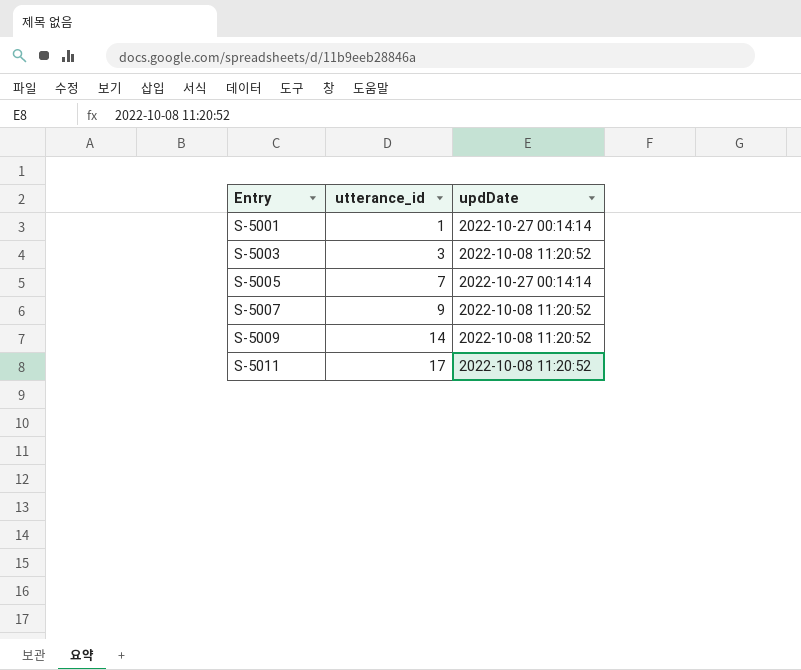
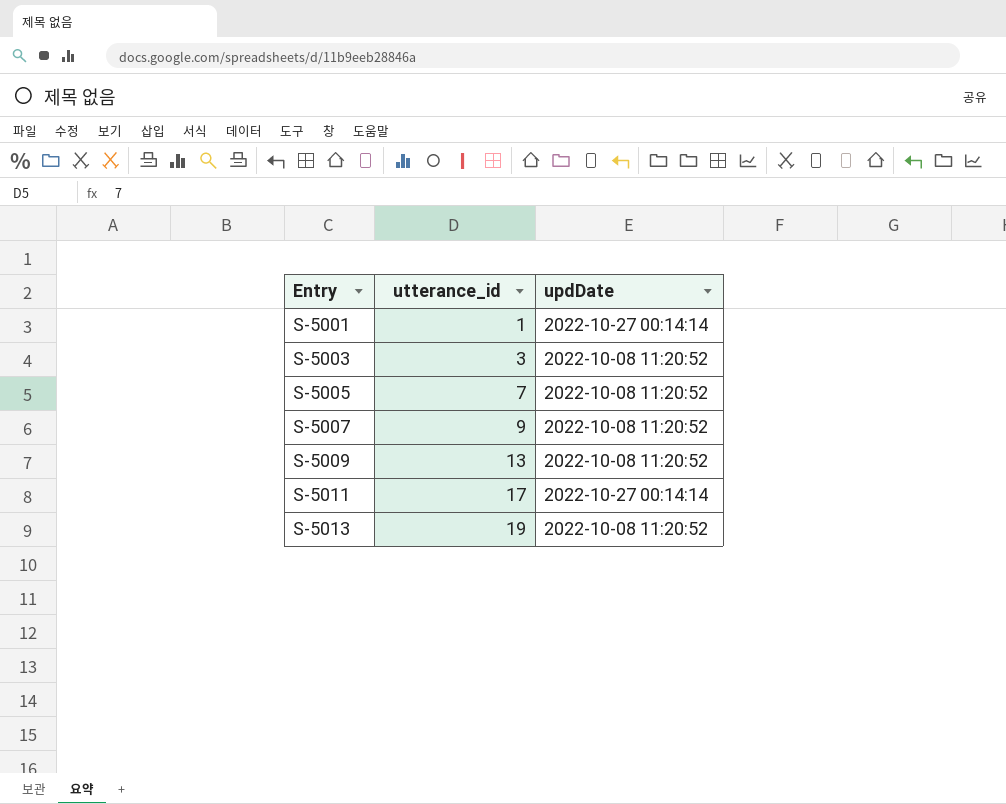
S-5005 | updDate: 2022-10-27 00:14:14 -> 2022-10-08 11:20:52
S-5009 | utterance_id: 14 -> 13
S-5011 | updDate: 2022-10-08 11:20:52 -> 2022-10-27 00:14:14
row S-5013: none -> 19 | 2022-10-08 11:20:52

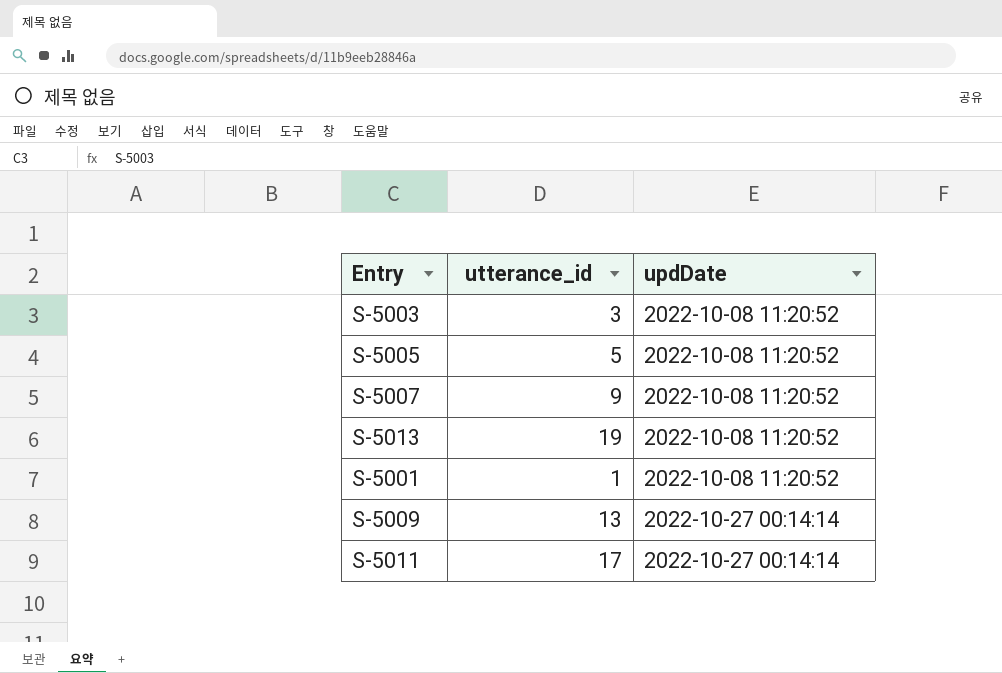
row order: Entry ascending -> updDate ascending
S-5005 | utterance_id: 7 -> 5
S-5001 | updDate: 2022-10-27 00:14:14 -> 2022-10-08 11:20:52
S-5009 | updDate: 2022-10-08 11:20:52 -> 2022-10-27 00:14:14

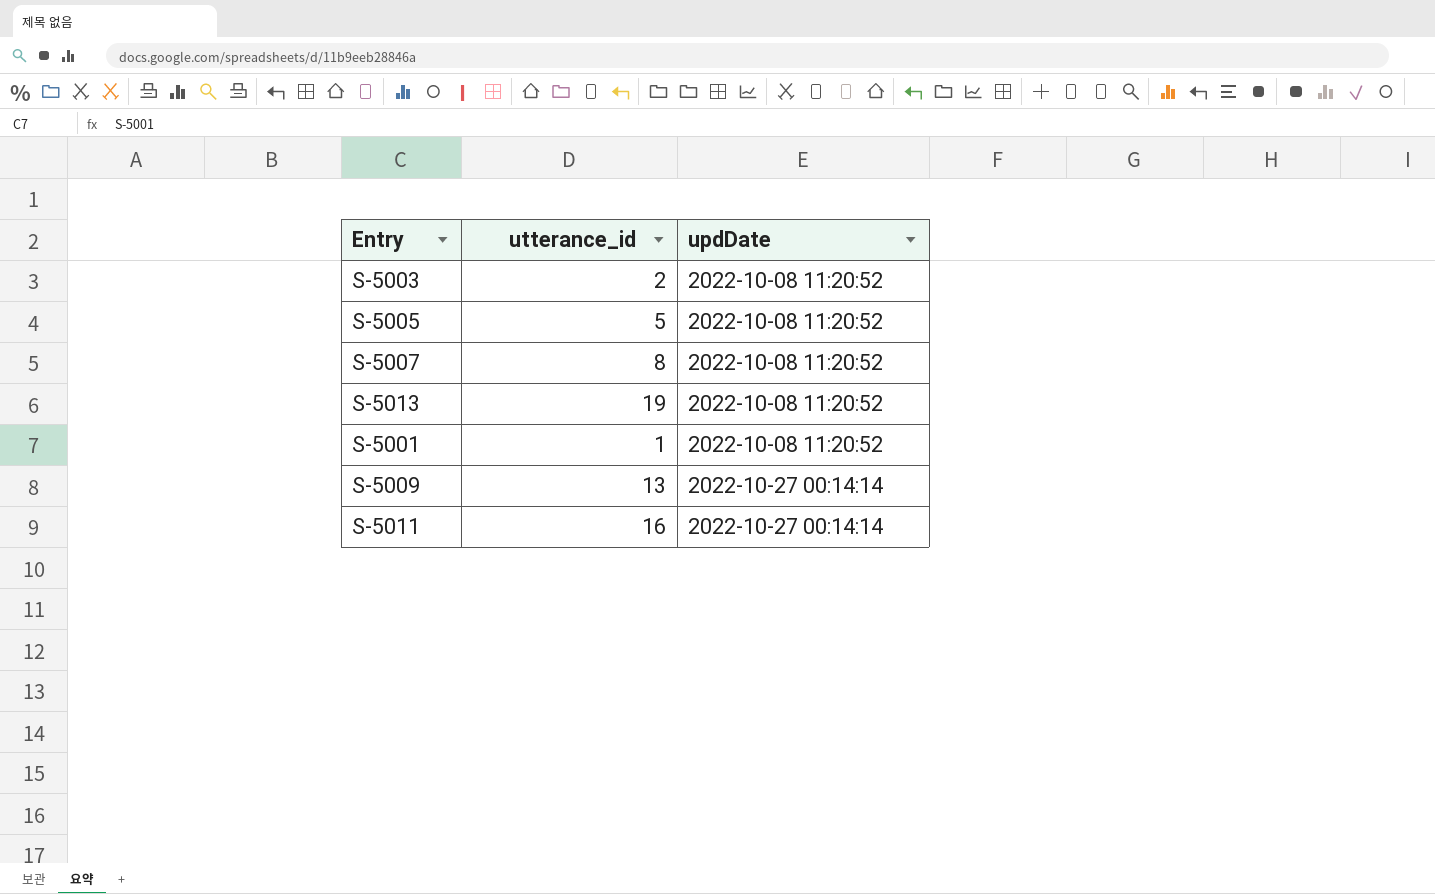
S-5003 | utterance_id: 3 -> 2
S-5007 | utterance_id: 9 -> 8
S-5011 | utterance_id: 17 -> 16

